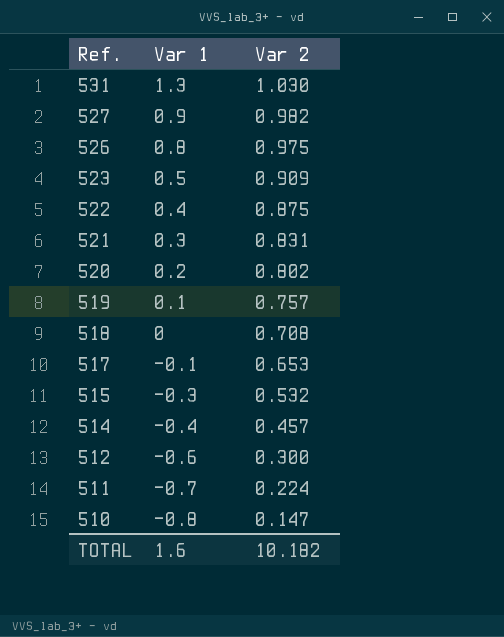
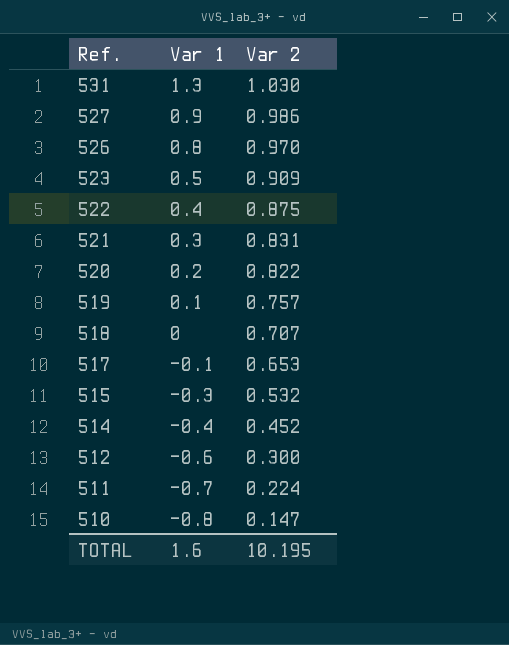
527 | Var 2: 0.982 -> 0.986
526 | Var 2: 0.975 -> 0.970
520 | Var 2: 0.802 -> 0.822
518 | Var 2: 0.708 -> 0.707
514 | Var 2: 0.457 -> 0.452
TOTAL | Var 2: 10.182 -> 10.195

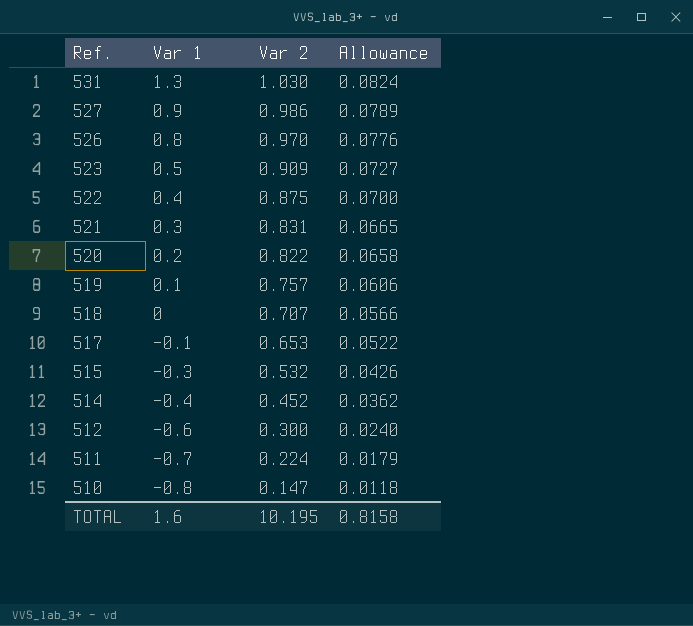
column Allowance | formula: none -> [Var 2] * 0.08

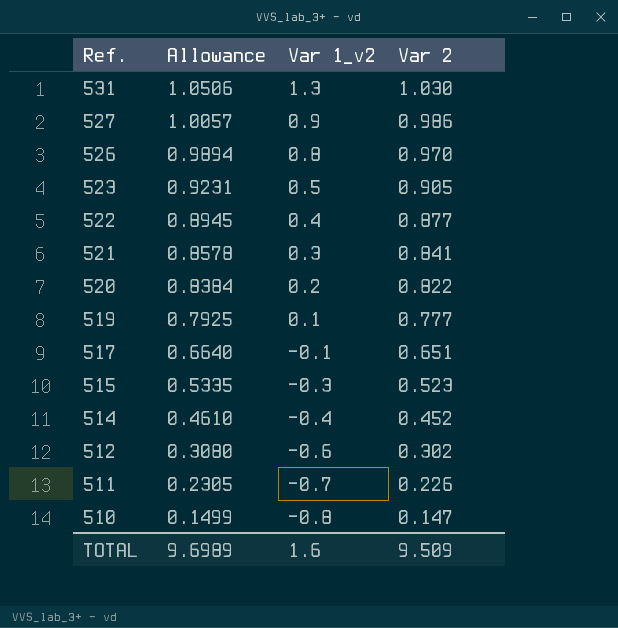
column Allowance | formula: [Var 2] * 0.08 -> [Var 2] * 1.02
column Allowance | position: 4 -> 2
column name: Var 1 -> Var 1_v2
row 518: 0 | 0.707 | 0.0566 -> none
523 | Var 2: 0.909 -> 0.905
522 | Var 2: 0.875 -> 0.877
521 | Var 2: 0.831 -> 0.841
519 | Var 2: 0.757 -> 0.777
517 | Var 2: 0.653 -> 0.651
515 | Var 2: 0.532 -> 0.523
512 | Var 2: 0.300 -> 0.302
511 | Var 2: 0.224 -> 0.226
TOTAL | Allowance: 0.8158 -> 9.6989
TOTAL | Var 2: 10.195 -> 9.509

